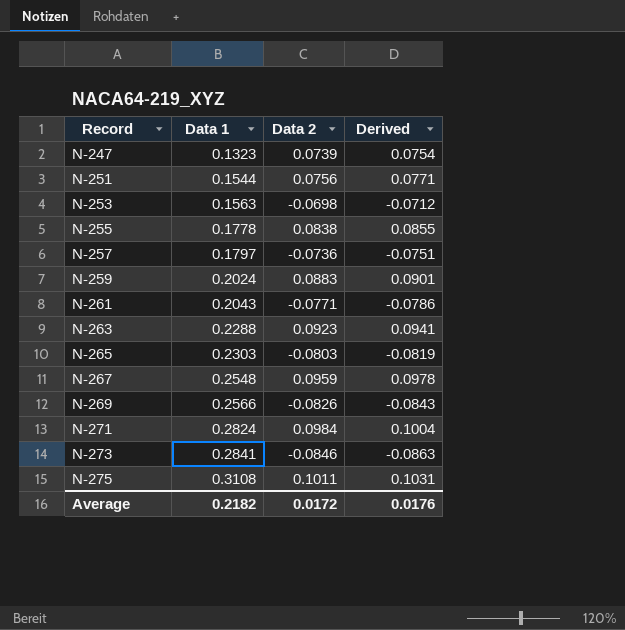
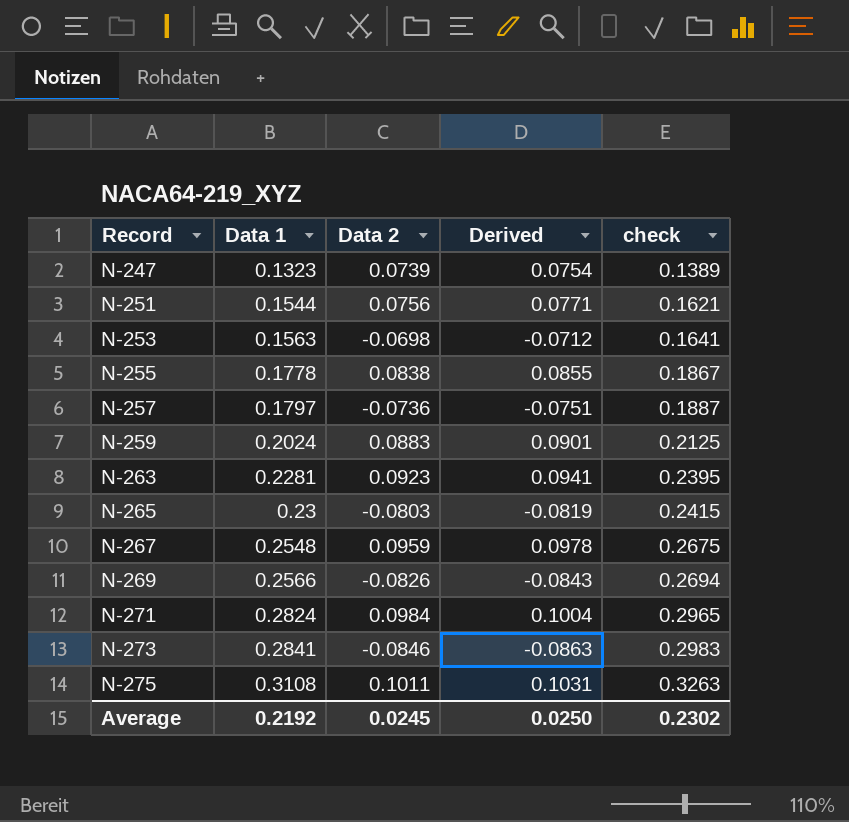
column check | formula: none -> [Data 1] * 1.05
row N-261: 0.2043 | -0.0771 | -0.0786 -> none
N-263 | Data 1: 0.2288 -> 0.2281
N-265 | Data 1: 0.2303 -> 0.23
Average | Data 1: 0.2182 -> 0.2192
Average | Data 2: 0.0172 -> 0.0245
Average | Derived: 0.0176 -> 0.0250

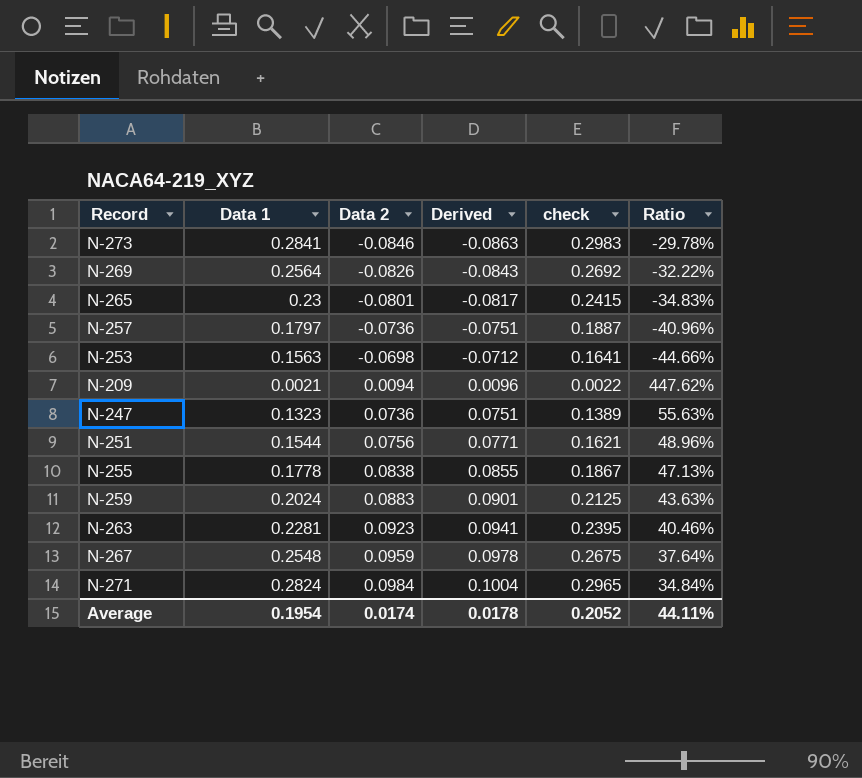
row order: Record ascending -> Data 2 ascending
column Ratio | formula: none -> [Data 2] / [Data 1]
row N-275: 0.3108 | 0.1011 | 0.1031 | 0.3263 -> none
N-269 | Data 1: 0.2566 -> 0.2564
N-269 | check: 0.2694 -> 0.2692
N-265 | Data 2: -0.0803 -> -0.0801
N-265 | Derived: -0.0819 -> -0.0817
row N-209: none -> 0.0021 | 0.0094 | 0.0096 | 0.0022 | 447.62%
N-247 | Data 2: 0.0739 -> 0.0736
N-247 | Derived: 0.0754 -> 0.0751
Average | Data 1: 0.2192 -> 0.1954
Average | Data 2: 0.0245 -> 0.0174
Average | Derived: 0.0250 -> 0.0178
Average | check: 0.2302 -> 0.2052

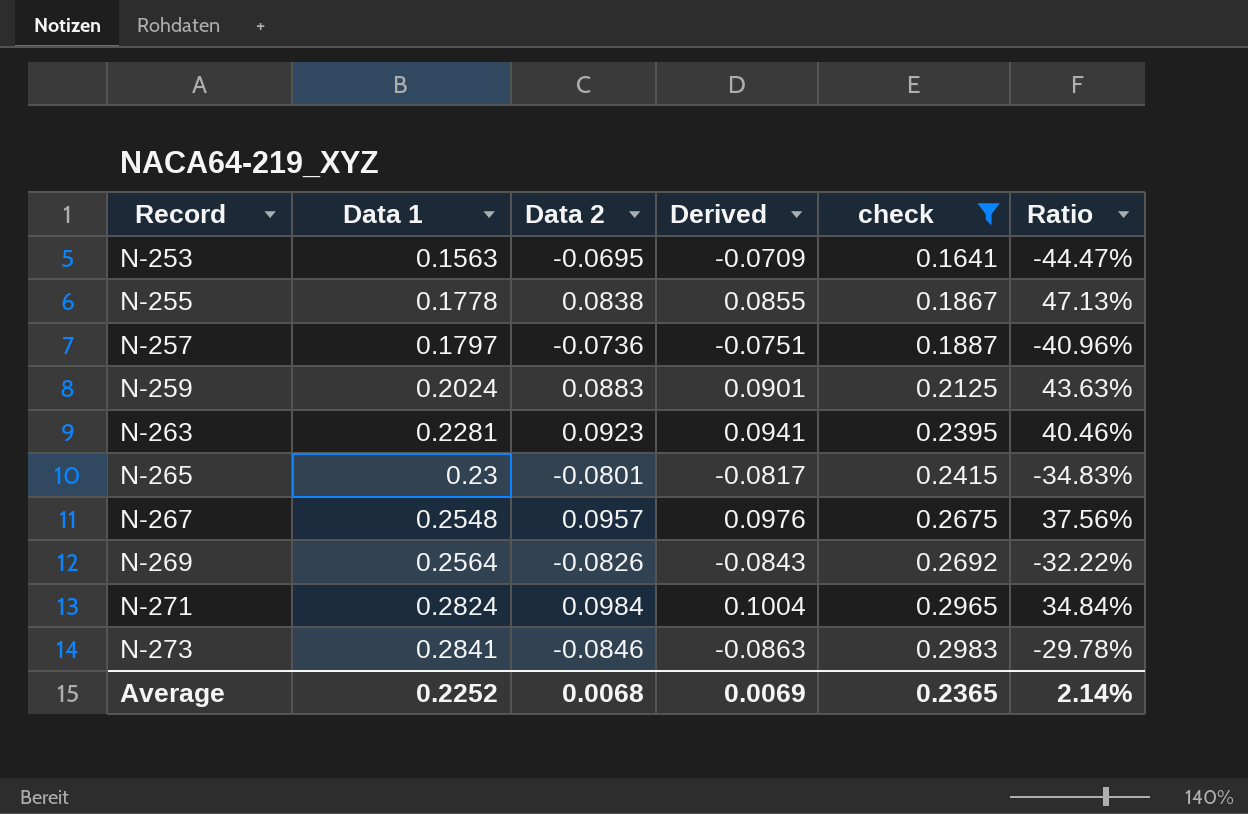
filter: none -> check >= 0.1641
row order: Data 2 ascending -> Record ascending
N-253 | Data 2: -0.0698 -> -0.0695
N-253 | Derived: -0.0712 -> -0.0709
N-253 | Ratio: -44.66% -> -44.47%
N-267 | Data 2: 0.0959 -> 0.0957
N-267 | Derived: 0.0978 -> 0.0976
N-267 | Ratio: 37.64% -> 37.56%
Average | Data 1: 0.1954 -> 0.2252
Average | Data 2: 0.0174 -> 0.0068
Average | Derived: 0.0178 -> 0.0069
Average | check: 0.2052 -> 0.2365
Average | Ratio: 44.11% -> 2.14%

